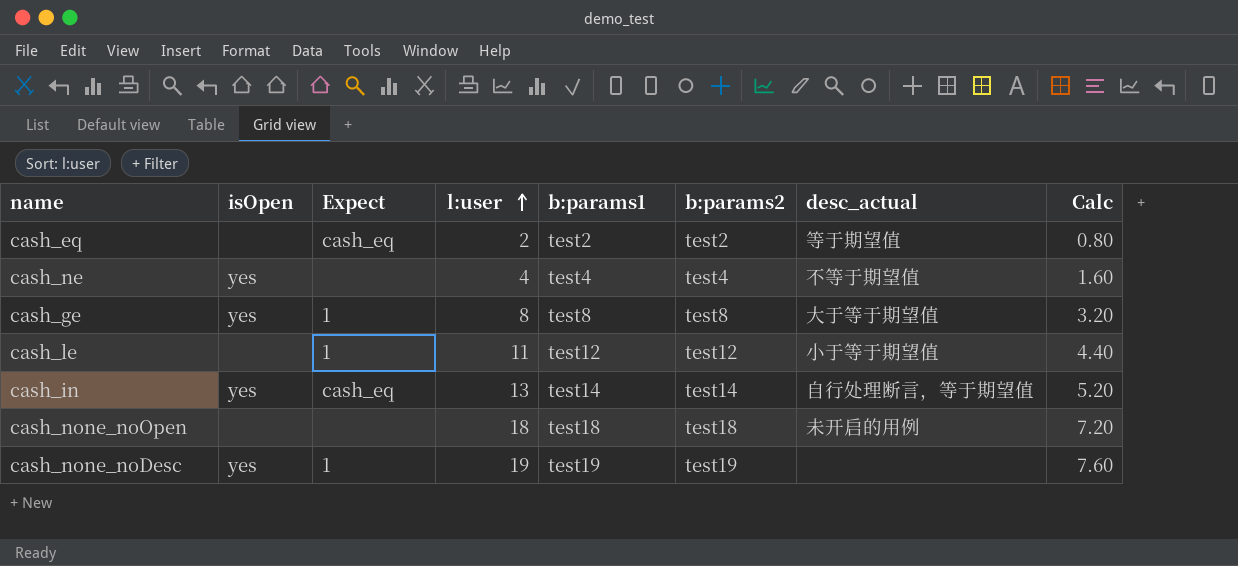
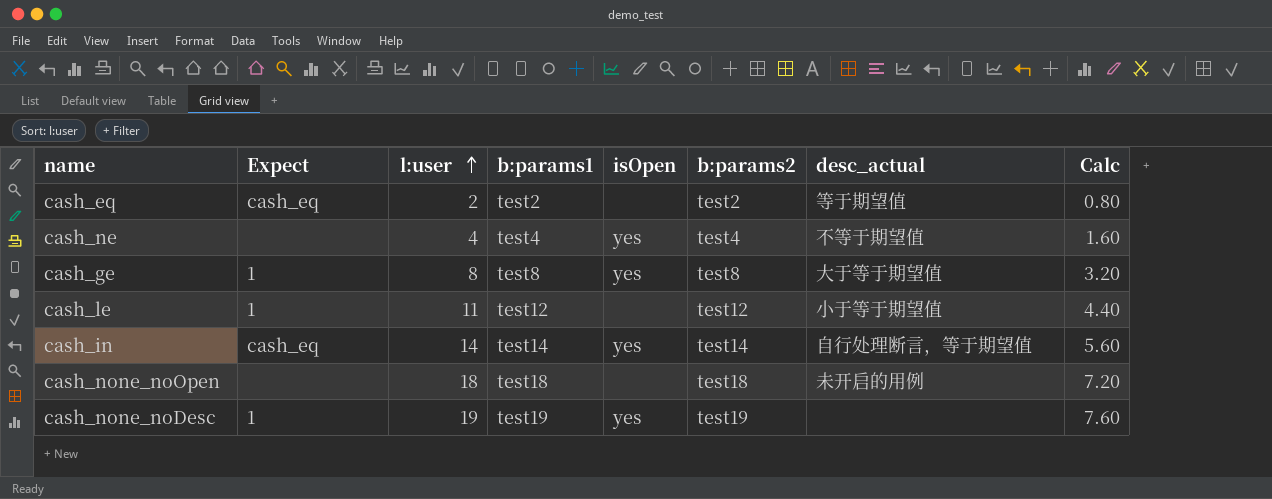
column isOpen | position: 2 -> 5
cash_in | l:user: 13 -> 14
cash_in | Calc: 5.20 -> 5.60

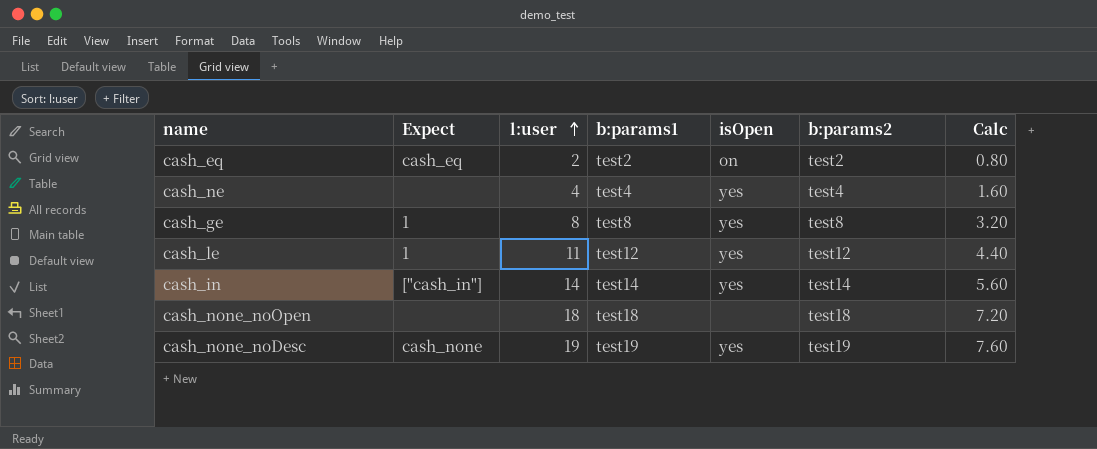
column desc_actual | position: 7 -> none
cash_eq | isOpen: none -> on
cash_le | isOpen: none -> yes
cash_in | Expect: cash_eq -> ["cash_in"]
cash_none_noDesc | Expect: 1 -> cash_none

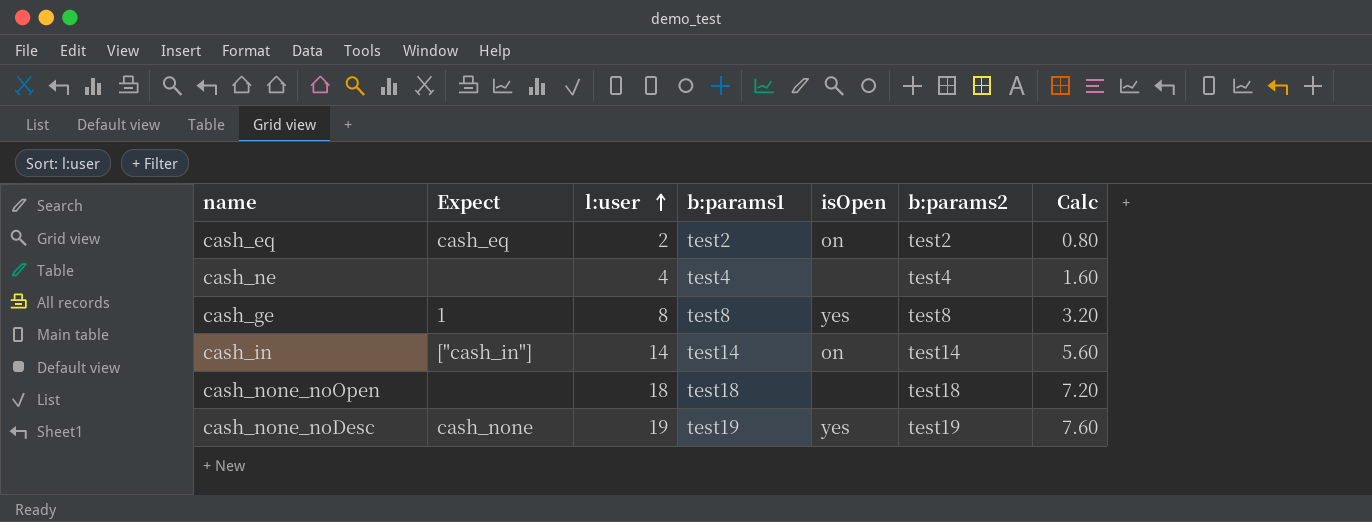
row cash_le: 1 | 11 | test12 | yes | test12 | 4.40 -> none
cash_ne | isOpen: yes -> none
cash_in | isOpen: yes -> on

